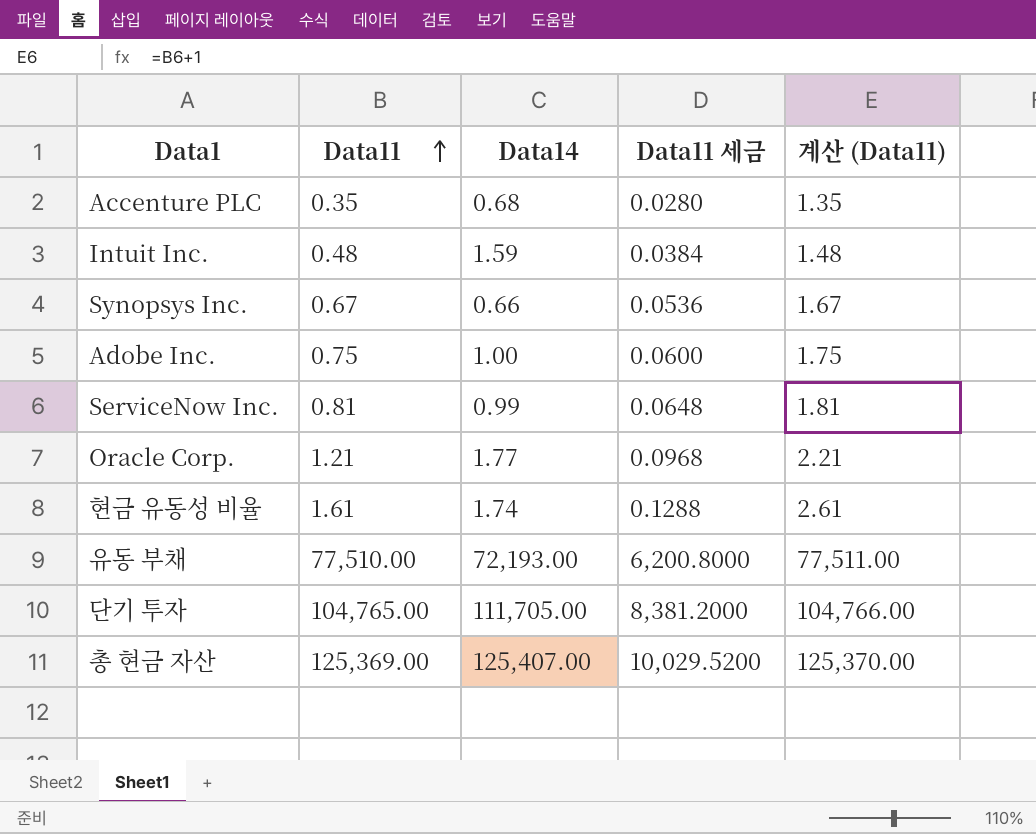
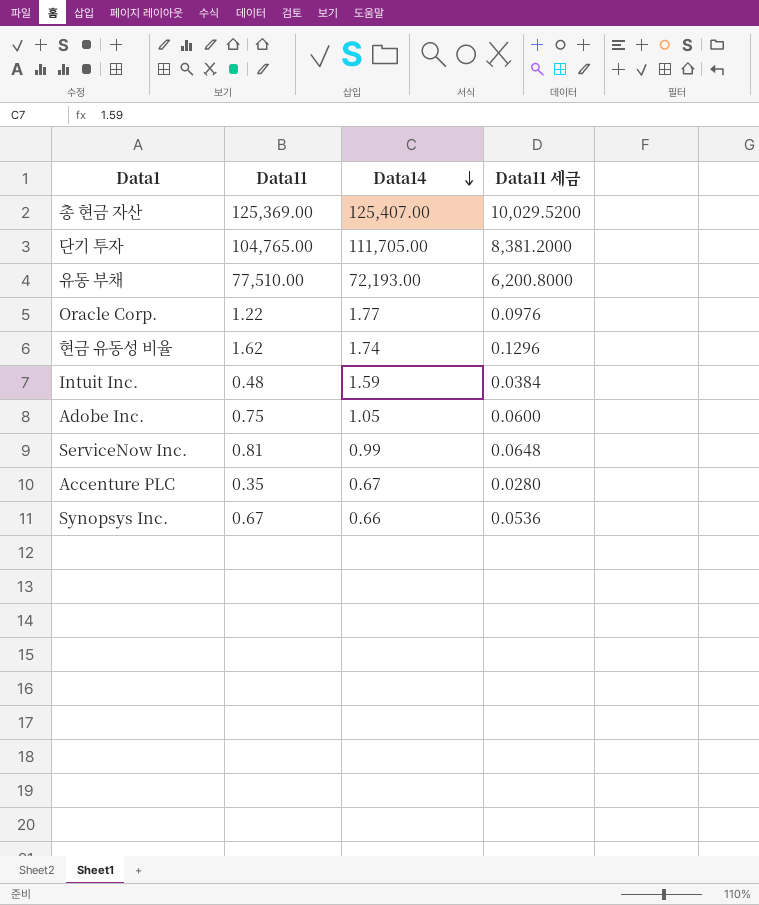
row order: Data11 ascending -> Data14 descending
column 계산 (Data11) | formula: [Data11] + 1 -> none
Oracle Corp. | Data11: 1.21 -> 1.22
Oracle Corp. | Data11 세금: 0.0968 -> 0.0976
현금 유동성 비율 | Data11: 1.61 -> 1.62
현금 유동성 비율 | Data11 세금: 0.1288 -> 0.1296
Adobe Inc. | Data14: 1.00 -> 1.05
Accenture PLC | Data14: 0.68 -> 0.67

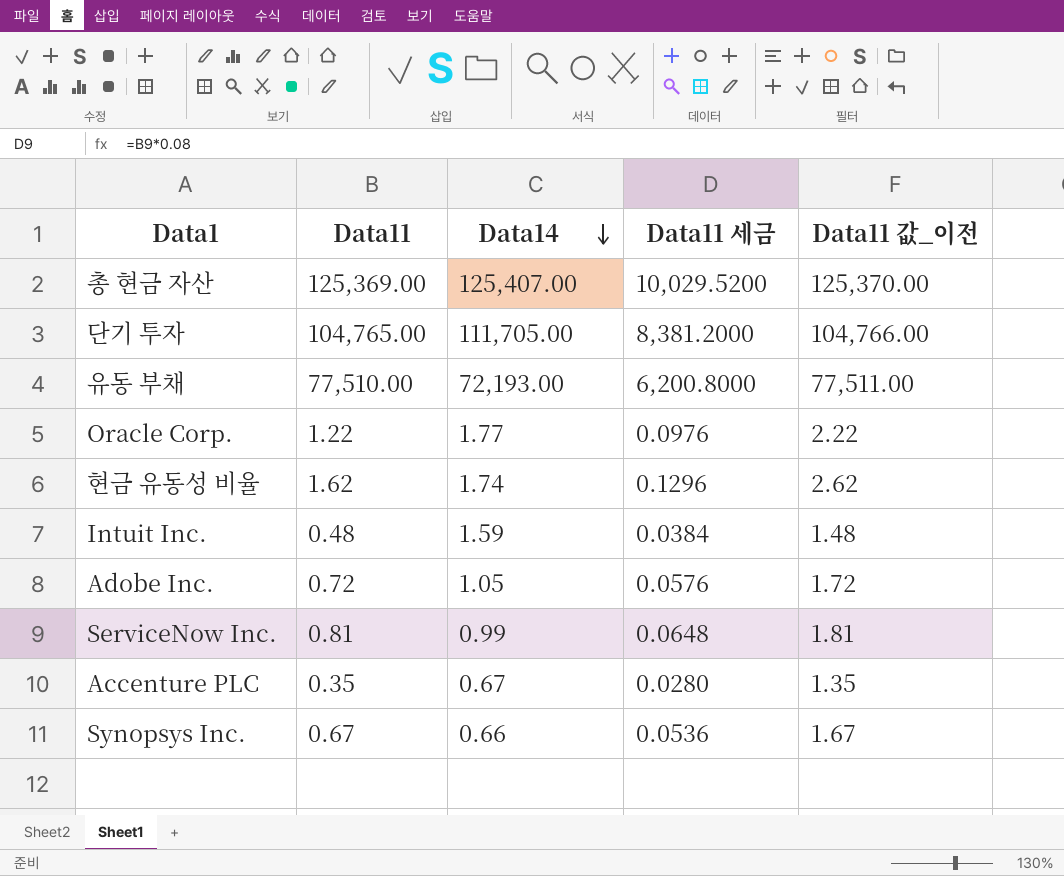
column Data11 값_이전 | formula: none -> [Data11] + 1
Adobe Inc. | Data11: 0.75 -> 0.72
Adobe Inc. | Data11 세금: 0.0600 -> 0.0576

